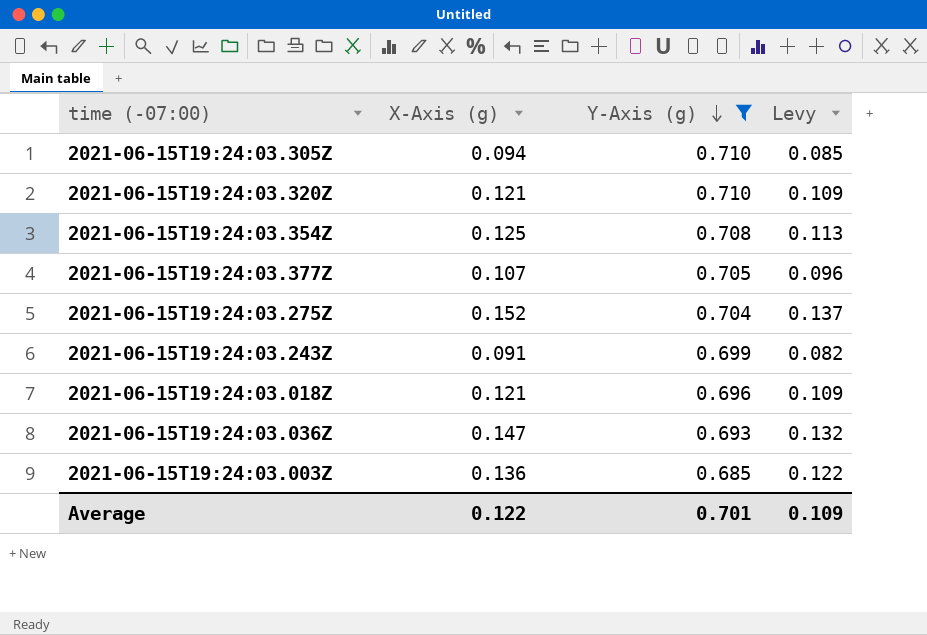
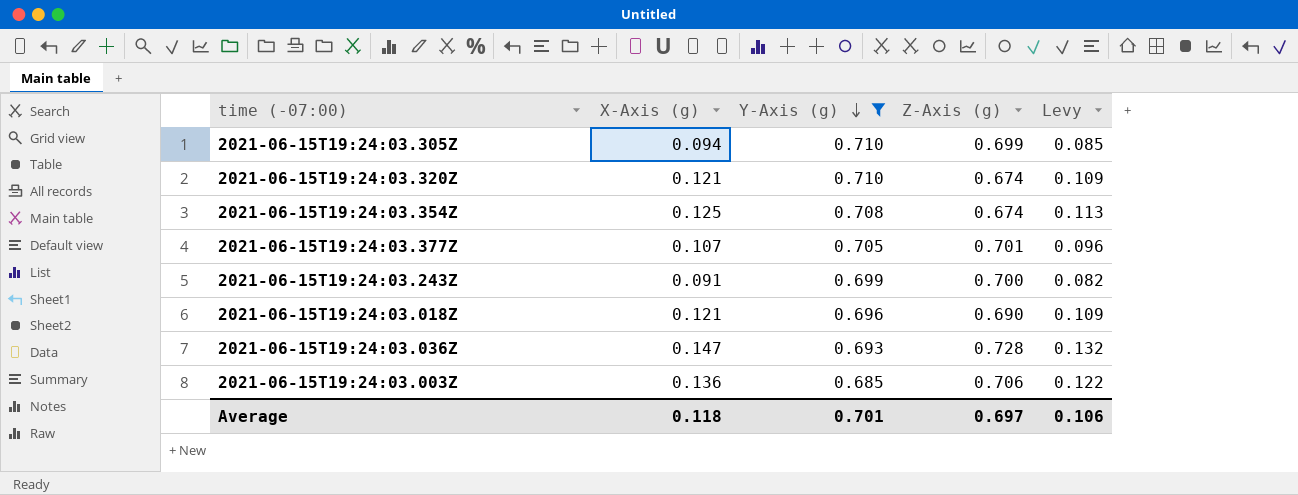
column Z-Axis (g) | position: none -> 4
row 2021-06-15T19:24:03.275Z: 0.152 | 0.704 | 0.137 -> none
Average | X-Axis (g): 0.122 -> 0.118
Average | Levy: 0.109 -> 0.106

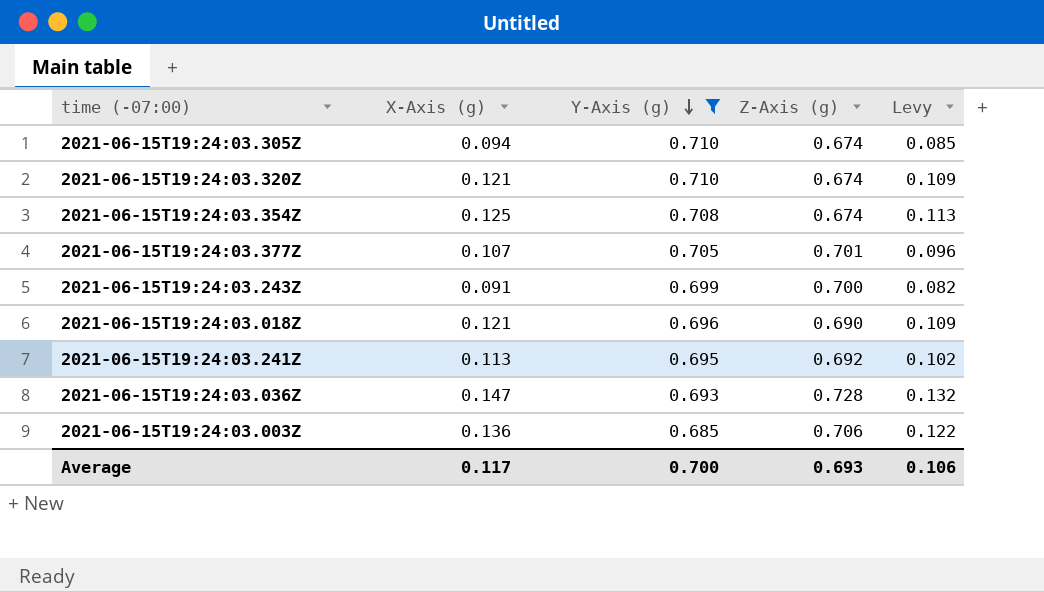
2021-06-15T19:24:03.305Z | Z-Axis (g): 0.699 -> 0.674
row 2021-06-15T19:24:03.241Z: none -> 0.113 | 0.695 | 0.692 | 0.102
Average | X-Axis (g): 0.118 -> 0.117
Average | Y-Axis (g): 0.701 -> 0.700
Average | Z-Axis (g): 0.697 -> 0.693

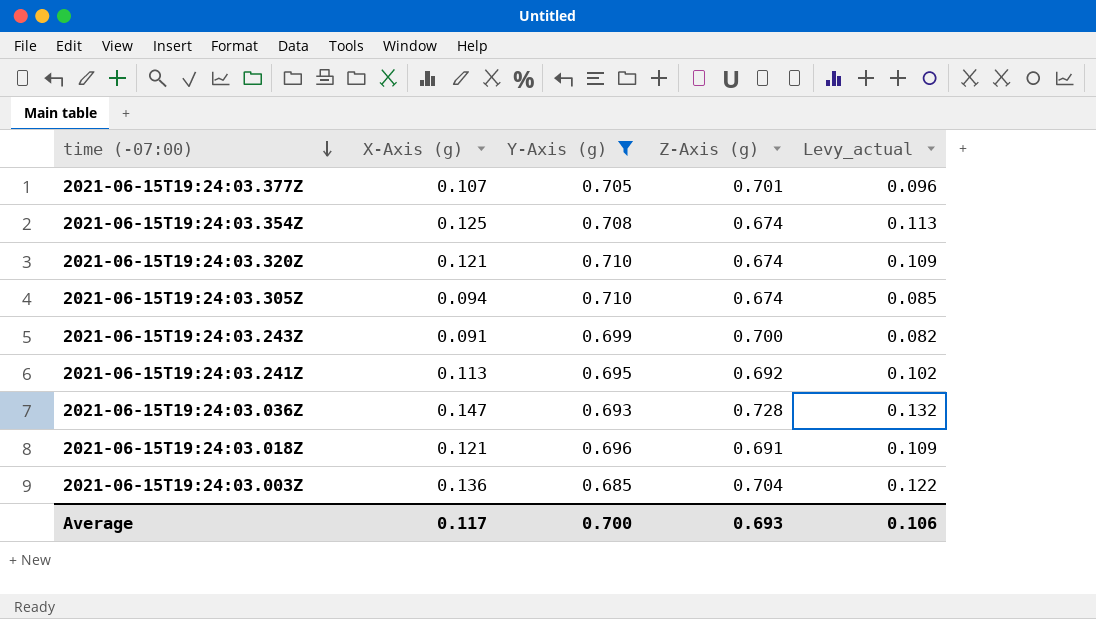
row order: Y-Axis (g) descending -> time (-07:00) descending
column name: Levy -> Levy_actual
2021-06-15T19:24:03.018Z | Z-Axis (g): 0.690 -> 0.691
2021-06-15T19:24:03.003Z | Z-Axis (g): 0.706 -> 0.704

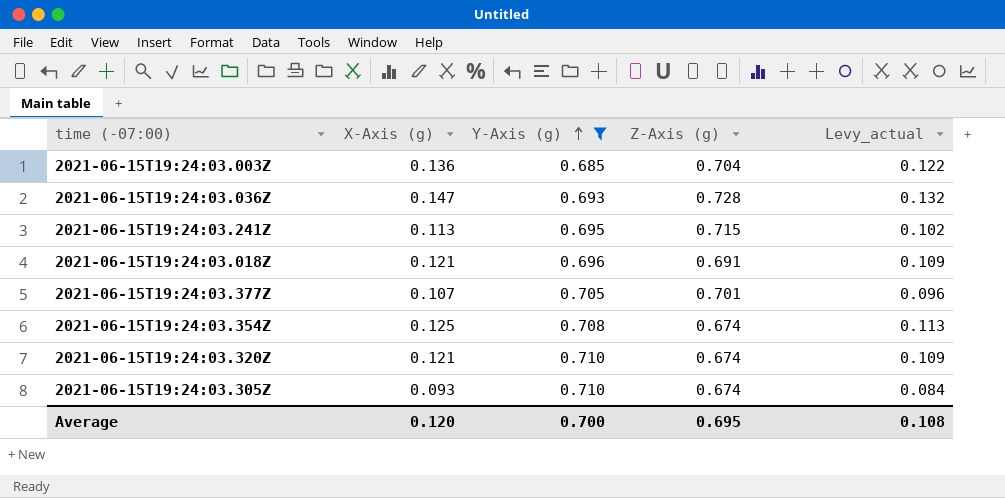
row order: time (-07:00) descending -> Y-Axis (g) ascending
row 2021-06-15T19:24:03.243Z: 0.091 | 0.699 | 0.700 | 0.082 -> none
2021-06-15T19:24:03.241Z | Z-Axis (g): 0.692 -> 0.715
2021-06-15T19:24:03.305Z | X-Axis (g): 0.094 -> 0.093
2021-06-15T19:24:03.305Z | Levy_actual: 0.085 -> 0.084
Average | X-Axis (g): 0.117 -> 0.120
Average | Z-Axis (g): 0.693 -> 0.695
Average | Levy_actual: 0.106 -> 0.108

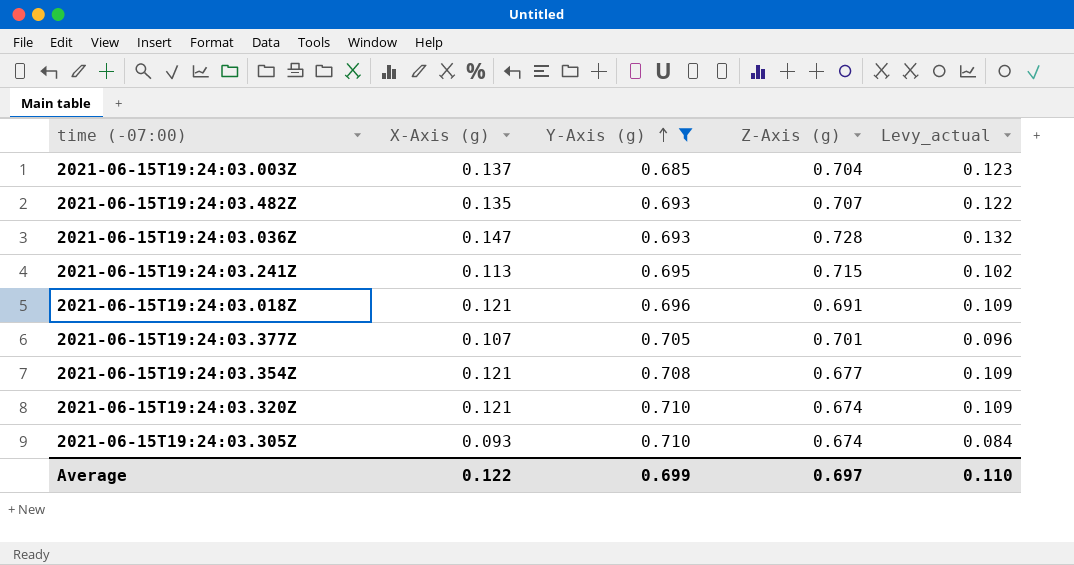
2021-06-15T19:24:03.003Z | X-Axis (g): 0.136 -> 0.137
2021-06-15T19:24:03.003Z | Levy_actual: 0.122 -> 0.123
row 2021-06-15T19:24:03.482Z: none -> 0.135 | 0.693 | 0.707 | 0.122
2021-06-15T19:24:03.354Z | X-Axis (g): 0.125 -> 0.121
2021-06-15T19:24:03.354Z | Z-Axis (g): 0.674 -> 0.677
2021-06-15T19:24:03.354Z | Levy_actual: 0.113 -> 0.109
Average | X-Axis (g): 0.120 -> 0.122
Average | Y-Axis (g): 0.700 -> 0.699
Average | Z-Axis (g): 0.695 -> 0.697
Average | Levy_actual: 0.108 -> 0.110

